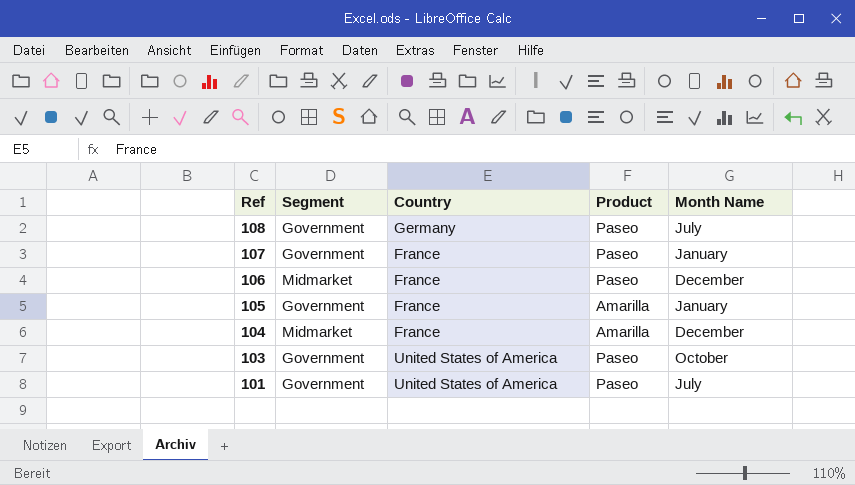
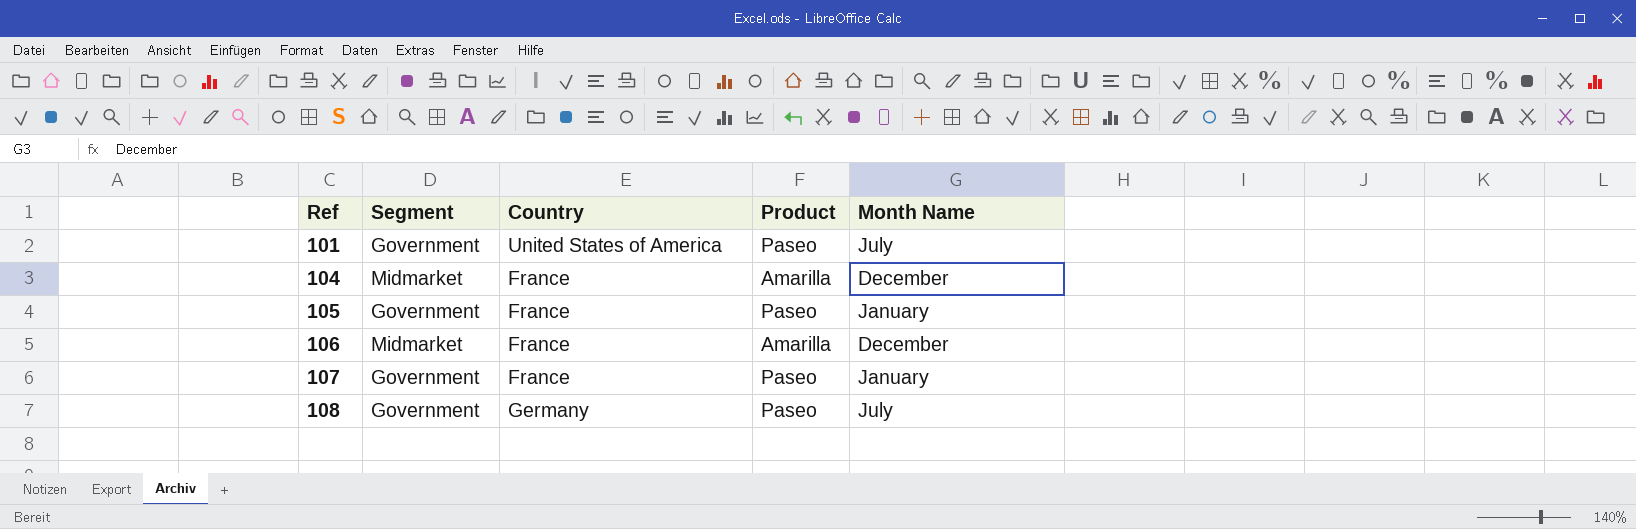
row order: Ref descending -> Ref ascending
row 103: Government | United States of America | Paseo | October -> none
105 | Product: Amarilla -> Paseo
106 | Product: Paseo -> Amarilla

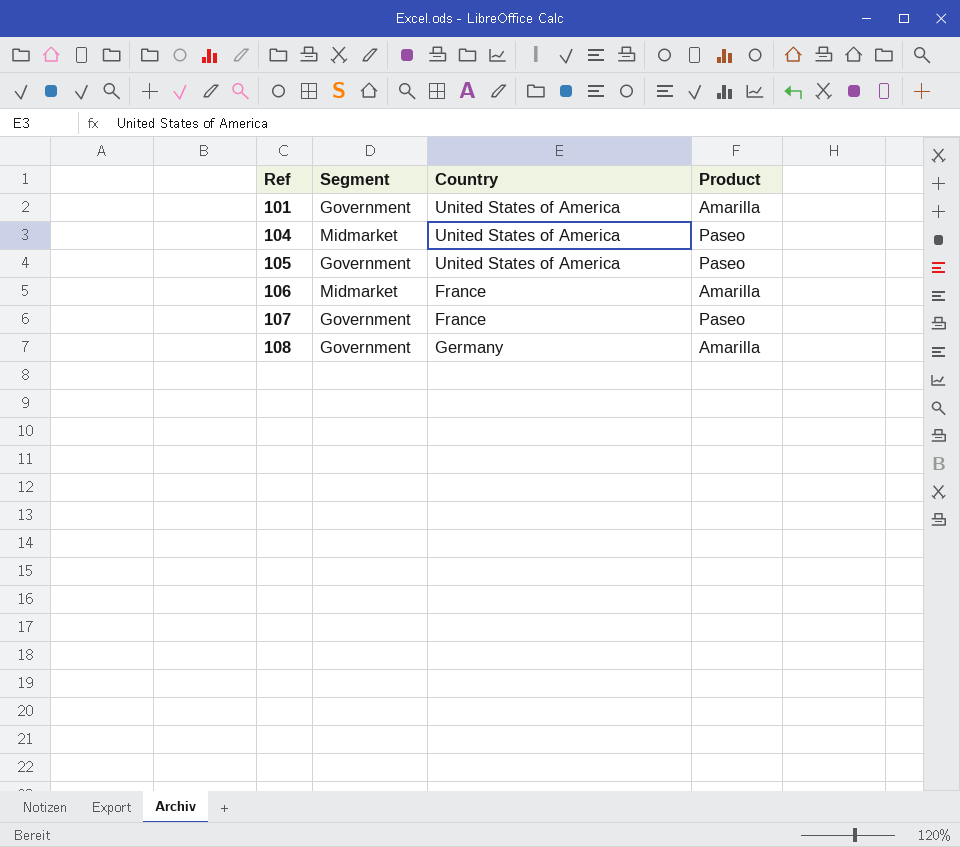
column Month Name | position: 5 -> none
101 | Product: Paseo -> Amarilla
104 | Country: France -> United States of America
104 | Product: Amarilla -> Paseo
105 | Country: France -> United States of America
108 | Product: Paseo -> Amarilla

